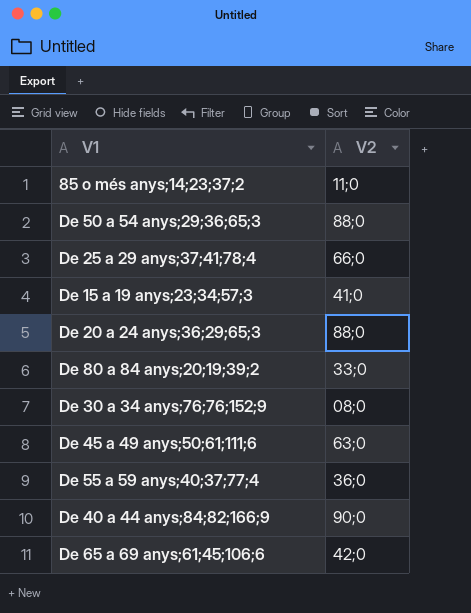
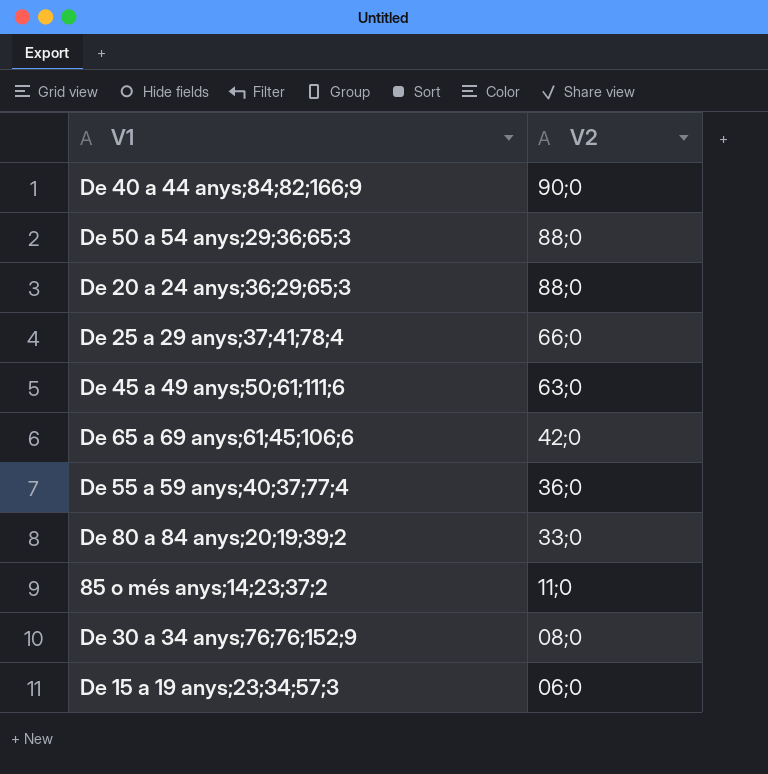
row order: none -> V2 descending
De 15 a 19 anys;23;34;57;3 | V2: 41;0 -> 06;0

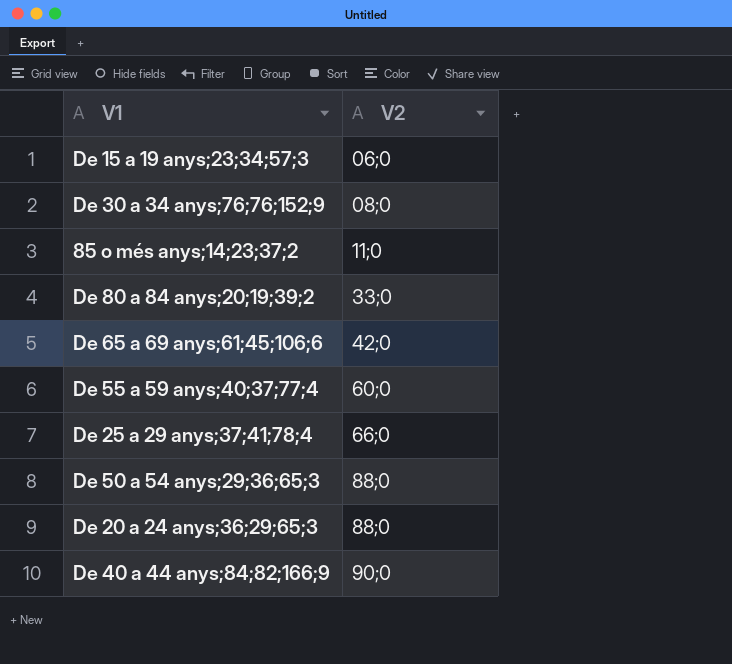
row order: V2 descending -> V2 ascending
row De 45 a 49 anys;50;61;111;6: 63;0 -> none
De 55 a 59 anys;40;37;77;4 | V2: 36;0 -> 60;0

